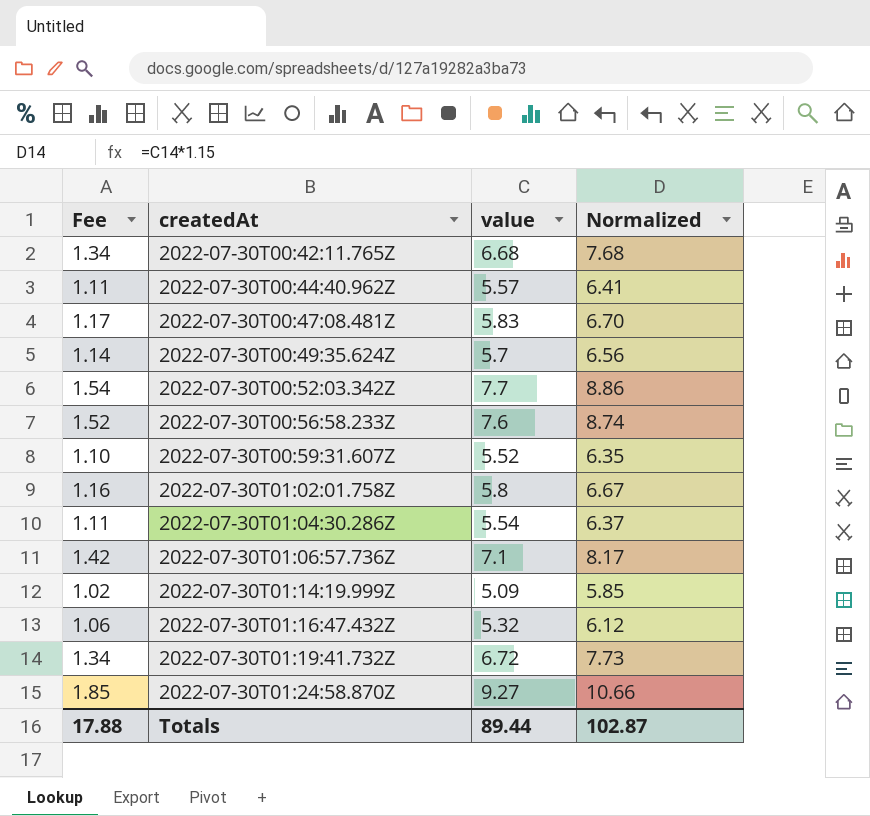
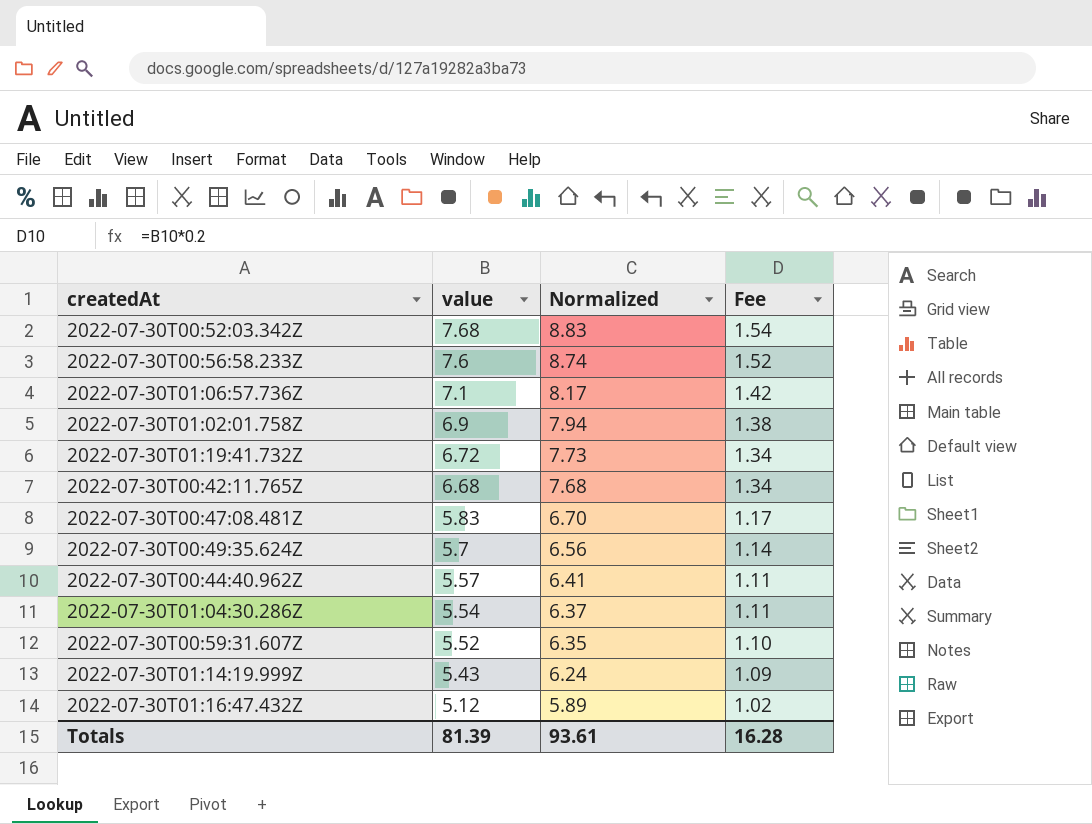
row order: createdAt ascending -> value descending
column Fee | position: 1 -> 4
row 2022-07-30T01:24:58.870Z: 1.85 | 9.27 | 10.66 -> none
2022-07-30T00:52:03.342Z | value: 7.7 -> 7.68
2022-07-30T00:52:03.342Z | Normalized: 8.86 -> 8.83
2022-07-30T01:02:01.758Z | value: 5.8 -> 6.9
2022-07-30T01:02:01.758Z | Normalized: 6.67 -> 7.94
2022-07-30T01:02:01.758Z | Fee: 1.16 -> 1.38
2022-07-30T01:14:19.999Z | value: 5.09 -> 5.43
2022-07-30T01:14:19.999Z | Normalized: 5.85 -> 6.24
2022-07-30T01:14:19.999Z | Fee: 1.02 -> 1.09
2022-07-30T01:16:47.432Z | value: 5.32 -> 5.12
2022-07-30T01:16:47.432Z | Normalized: 6.12 -> 5.89
2022-07-30T01:16:47.432Z | Fee: 1.06 -> 1.02
Totals | value: 89.44 -> 81.39
Totals | Normalized: 102.87 -> 93.61
Totals | Fee: 17.88 -> 16.28

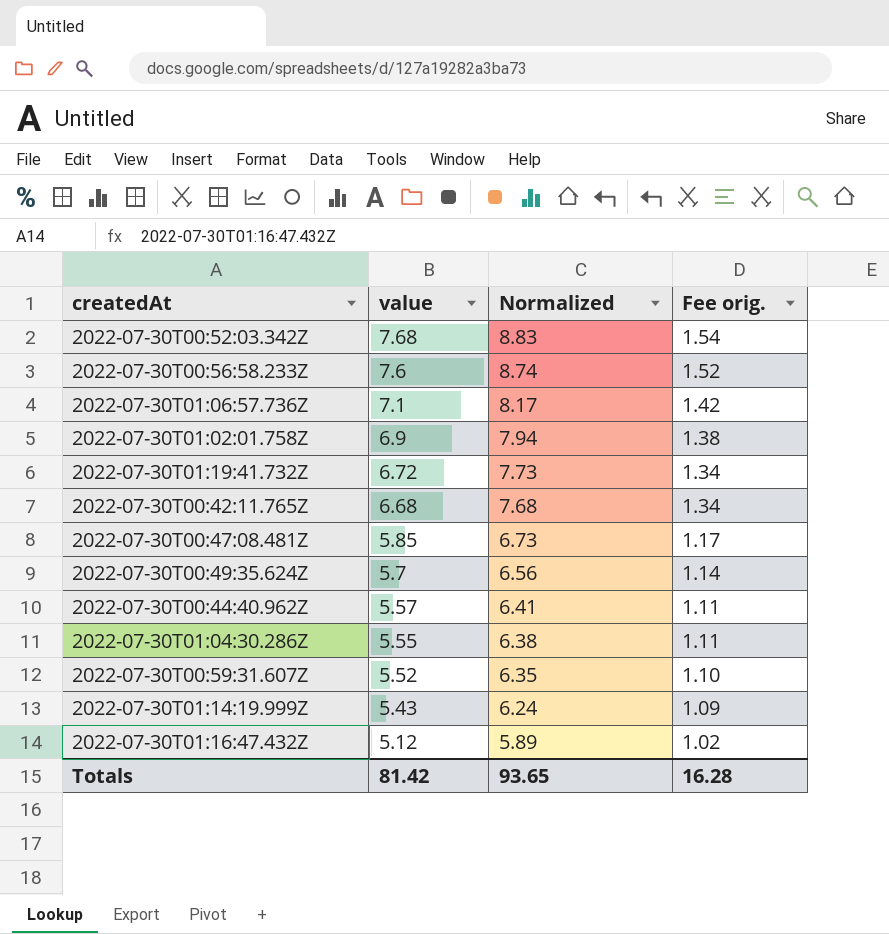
column name: Fee -> Fee orig.
2022-07-30T00:47:08.481Z | value: 5.83 -> 5.85
2022-07-30T00:47:08.481Z | Normalized: 6.70 -> 6.73
2022-07-30T01:04:30.286Z | value: 5.54 -> 5.55
2022-07-30T01:04:30.286Z | Normalized: 6.37 -> 6.38
Totals | value: 81.39 -> 81.42
Totals | Normalized: 93.61 -> 93.65

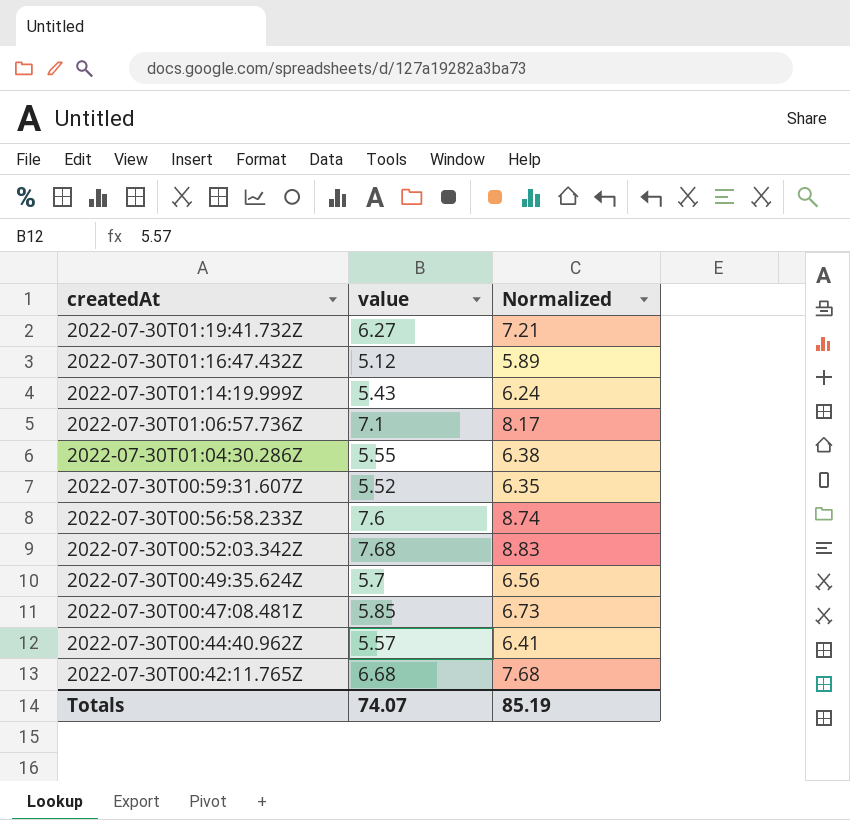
row order: value descending -> createdAt descending
column Fee orig. | formula: [value] * 0.2 -> none
row 2022-07-30T01:02:01.758Z: 6.9 | 7.94 | 1.38 -> none
2022-07-30T01:19:41.732Z | value: 6.72 -> 6.27
2022-07-30T01:19:41.732Z | Normalized: 7.73 -> 7.21
Totals | value: 81.42 -> 74.07
Totals | Normalized: 93.65 -> 85.19

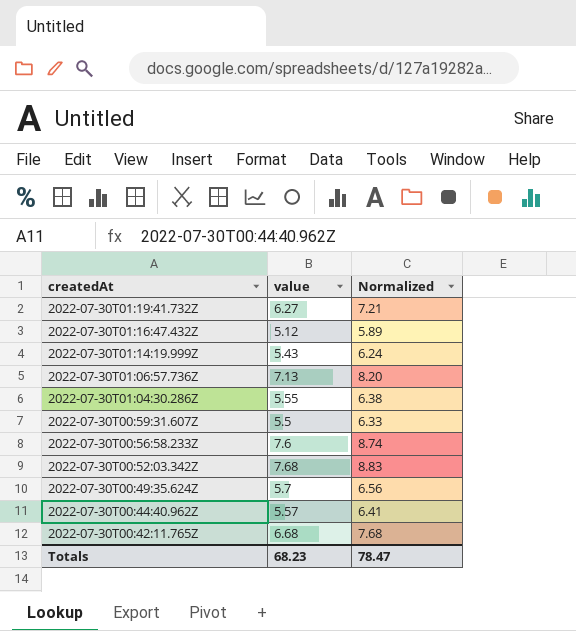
row 2022-07-30T00:47:08.481Z: 5.85 | 6.73 -> none
2022-07-30T01:06:57.736Z | value: 7.1 -> 7.13
2022-07-30T01:06:57.736Z | Normalized: 8.17 -> 8.20
2022-07-30T00:59:31.607Z | value: 5.52 -> 5.5
2022-07-30T00:59:31.607Z | Normalized: 6.35 -> 6.33
Totals | value: 74.07 -> 68.23
Totals | Normalized: 85.19 -> 78.47

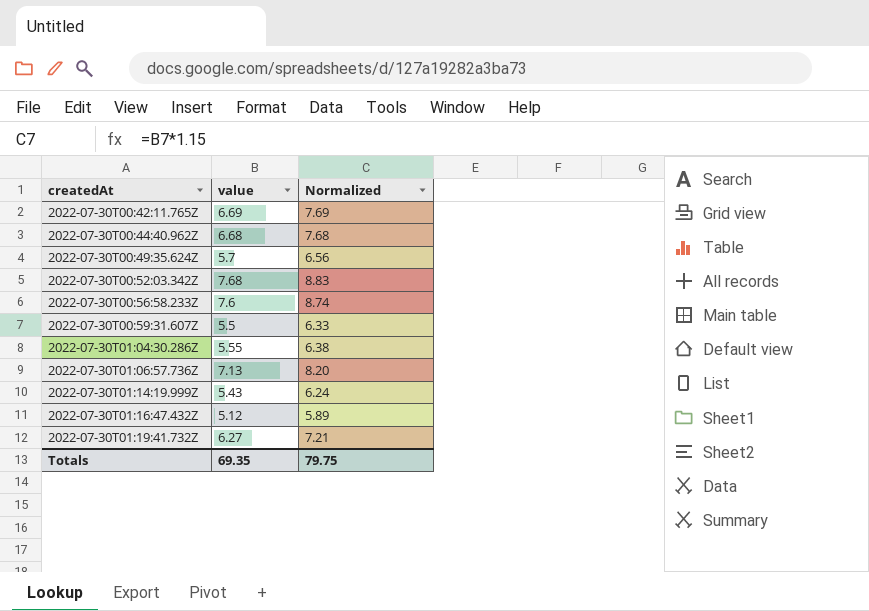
row order: createdAt descending -> createdAt ascending
2022-07-30T00:42:11.765Z | value: 6.68 -> 6.69
2022-07-30T00:42:11.765Z | Normalized: 7.68 -> 7.69
2022-07-30T00:44:40.962Z | value: 5.57 -> 6.68
2022-07-30T00:44:40.962Z | Normalized: 6.41 -> 7.68
Totals | value: 68.23 -> 69.35
Totals | Normalized: 78.47 -> 79.75

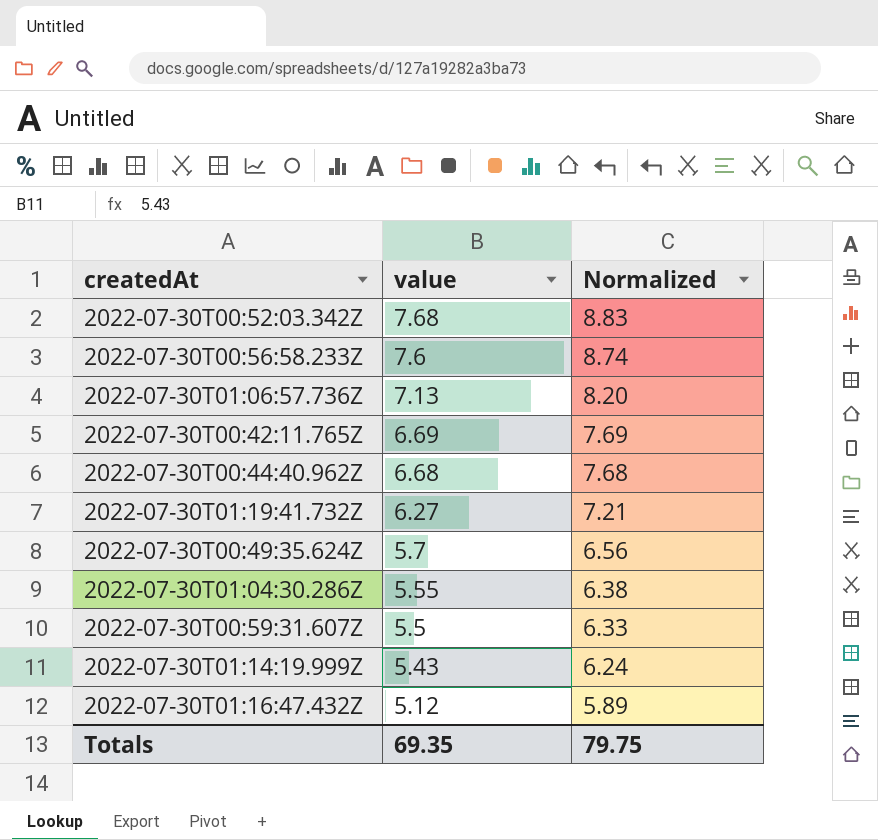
row order: createdAt ascending -> value descending

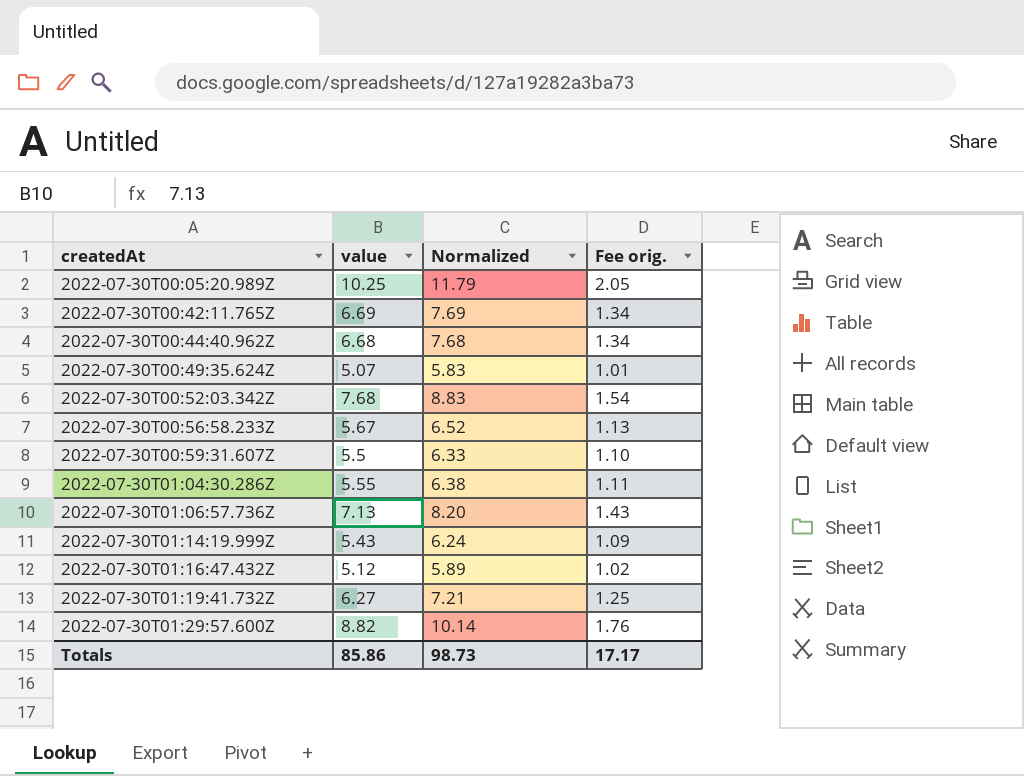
row order: value descending -> createdAt ascending
column Fee orig. | formula: none -> [value] * 0.2
row 2022-07-30T00:05:20.989Z: none -> 10.25 | 11.79 | 2.05
2022-07-30T00:49:35.624Z | value: 5.7 -> 5.07
2022-07-30T00:49:35.624Z | Normalized: 6.56 -> 5.83
2022-07-30T00:56:58.233Z | value: 7.6 -> 5.67
2022-07-30T00:56:58.233Z | Normalized: 8.74 -> 6.52
row 2022-07-30T01:29:57.600Z: none -> 8.82 | 10.14 | 1.76
Totals | value: 69.35 -> 85.86
Totals | Normalized: 79.75 -> 98.73

